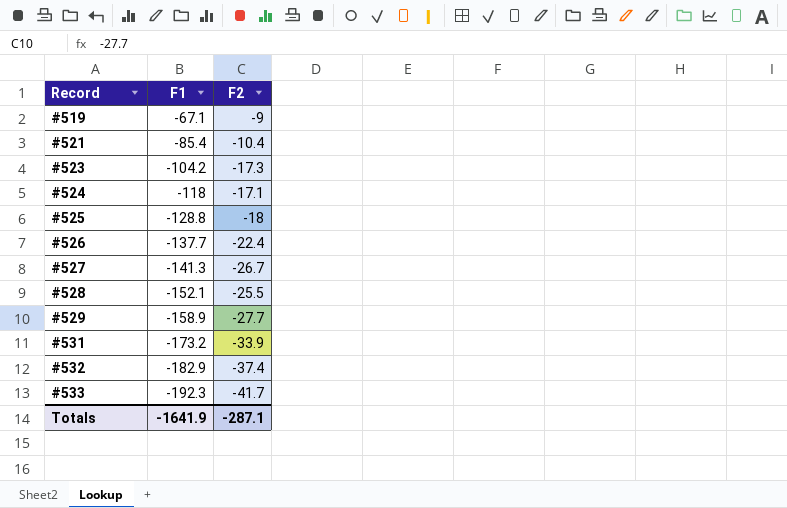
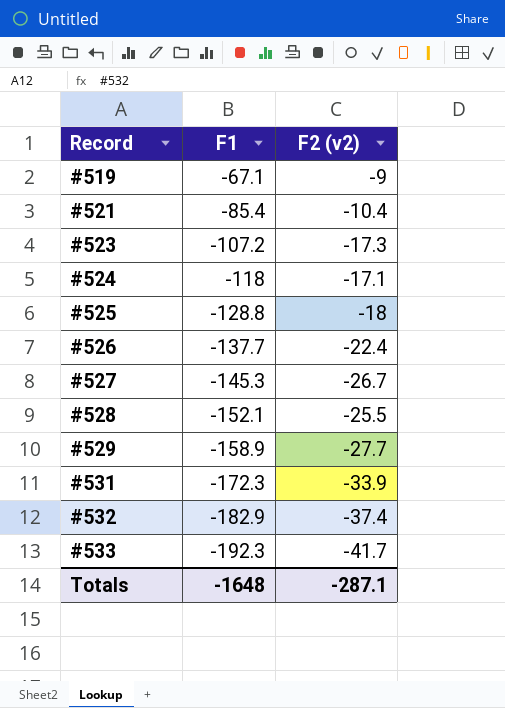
column name: F2 -> F2 (v2)
#523 | F1: -104.2 -> -107.2
#527 | F1: -141.3 -> -145.3
#531 | F1: -173.2 -> -172.3
Totals | F1: -1641.9 -> -1648

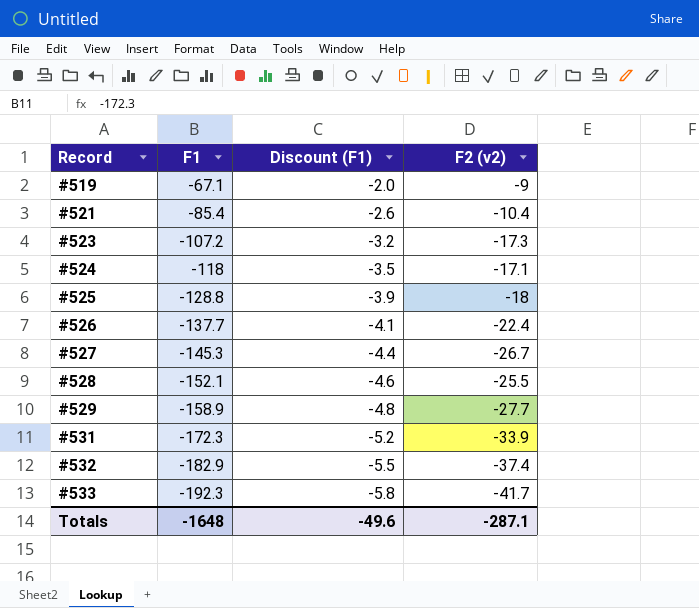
column Discount (F1) | formula: none -> [F1] * 0.03

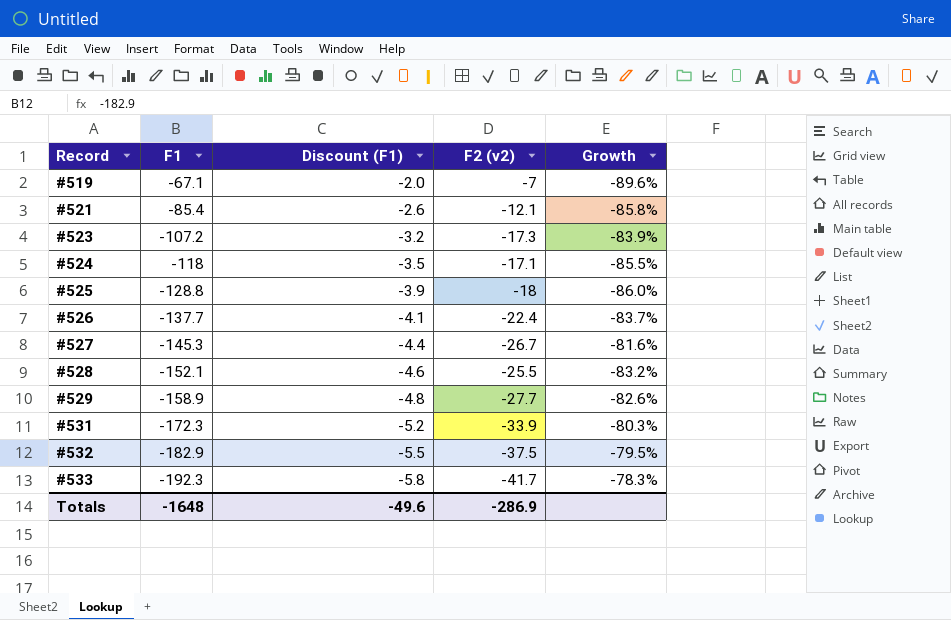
column Growth | formula: none -> ([F2 (v2)] - [F1]) / [F1]
#519 | F2 (v2): -9 -> -7
#521 | F2 (v2): -10.4 -> -12.1
#532 | F2 (v2): -37.4 -> -37.5
Totals | F2 (v2): -287.1 -> -286.9

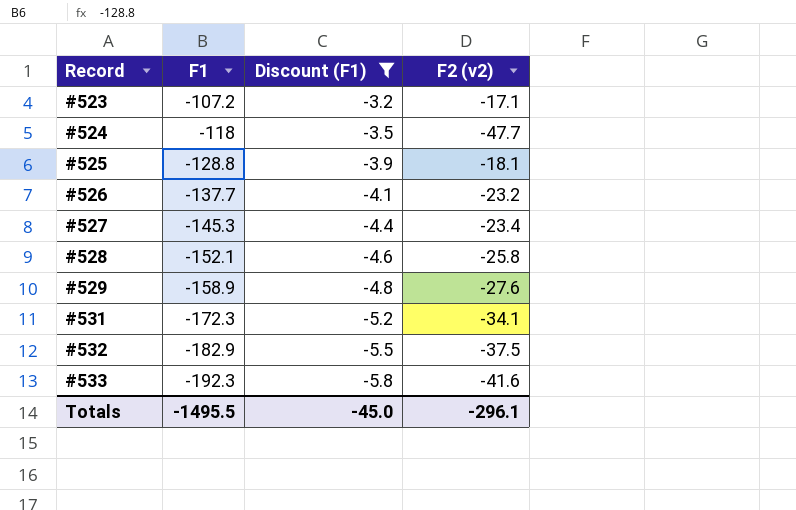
filter: none -> Discount (F1) <= -3.2
column Growth | formula: ([F2 (v2)] - [F1]) / [F1] -> none
#523 | F2 (v2): -17.3 -> -17.1
#524 | F2 (v2): -17.1 -> -47.7
#525 | F2 (v2): -18 -> -18.1
#526 | F2 (v2): -22.4 -> -23.2
#527 | F2 (v2): -26.7 -> -23.4
#528 | F2 (v2): -25.5 -> -25.8
#529 | F2 (v2): -27.7 -> -27.6
#531 | F2 (v2): -33.9 -> -34.1
#533 | F2 (v2): -41.7 -> -41.6
Totals | F1: -1648 -> -1495.5
Totals | Discount (F1): -49.6 -> -45.0
Totals | F2 (v2): -286.9 -> -296.1

